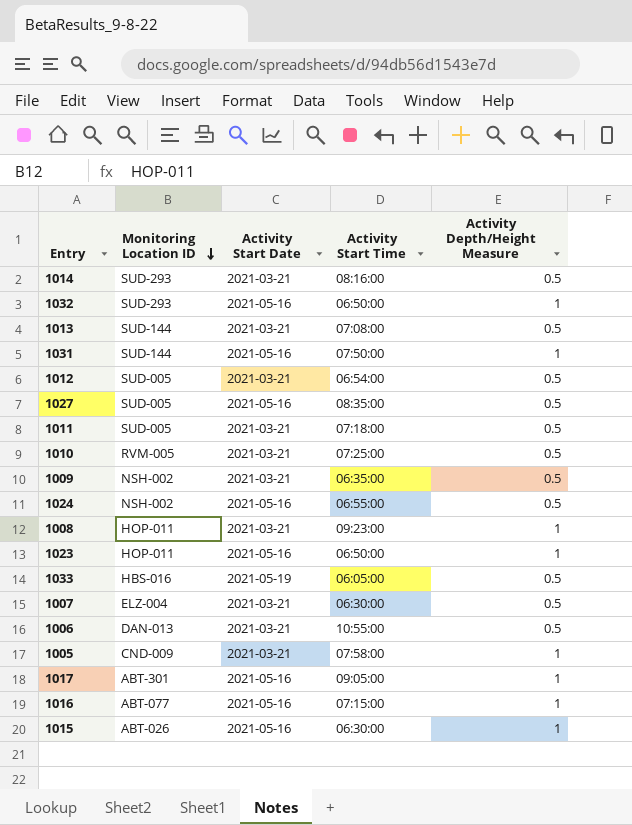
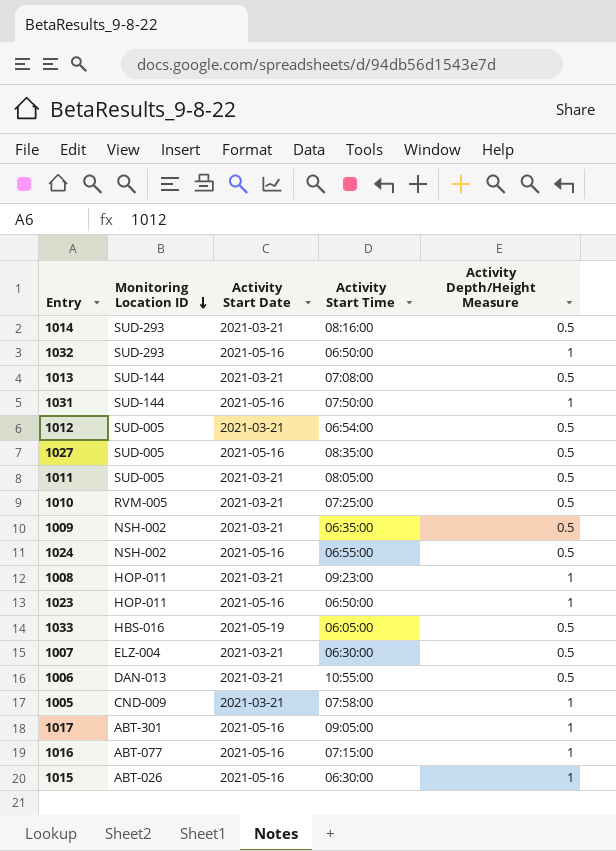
1011 | Activity Start Time: 07:18:00 -> 08:05:00

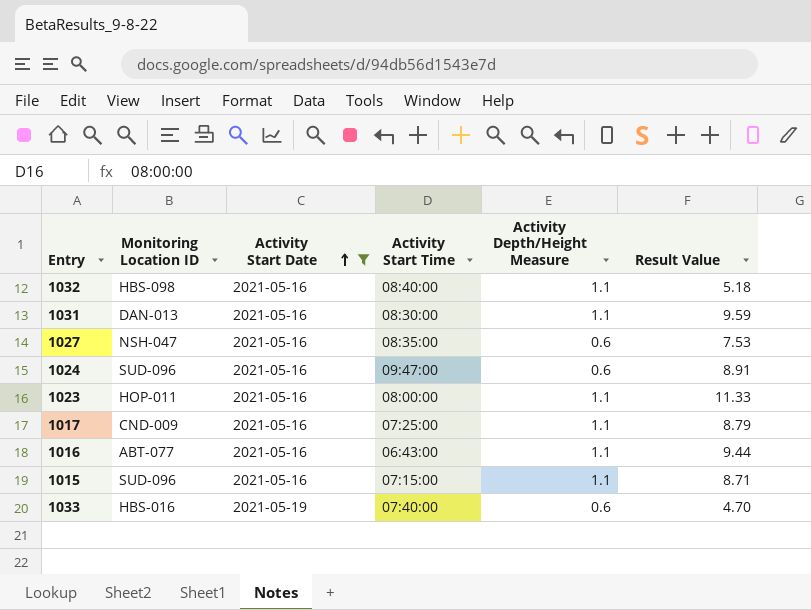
filter: none -> Activity Start Date != 2021-03-21
row order: Monitoring Location ID descending -> Activity Start Date ascending
column Result Value | position: none -> 6
1032 | Monitoring Location ID: SUD-293 -> HBS-098
1032 | Activity Start Time: 06:50:00 -> 08:40:00
1032 | Activity Depth/Height Measure: 1 -> 1.1
1031 | Monitoring Location ID: SUD-144 -> DAN-013
1031 | Activity Start Time: 07:50:00 -> 08:30:00
1031 | Activity Depth/Height Measure: 1 -> 1.1
1027 | Monitoring Location ID: SUD-005 -> NSH-047
1027 | Activity Depth/Height Measure: 0.5 -> 0.6
1024 | Monitoring Location ID: NSH-002 -> SUD-096
1024 | Activity Start Time: 06:55:00 -> 09:47:00
1024 | Activity Depth/Height Measure: 0.5 -> 0.6
1023 | Activity Start Time: 06:50:00 -> 08:00:00
1023 | Activity Depth/Height Measure: 1 -> 1.1
1017 | Monitoring Location ID: ABT-301 -> CND-009
1017 | Activity Start Time: 09:05:00 -> 07:25:00
1017 | Activity Depth/Height Measure: 1 -> 1.1
1016 | Activity Start Time: 07:15:00 -> 06:43:00
1016 | Activity Depth/Height Measure: 1 -> 1.1
1015 | Monitoring Location ID: ABT-026 -> SUD-096
1015 | Activity Start Time: 06:30:00 -> 07:15:00
1015 | Activity Depth/Height Measure: 1 -> 1.1
1033 | Activity Start Time: 06:05:00 -> 07:40:00
1033 | Activity Depth/Height Measure: 0.5 -> 0.6

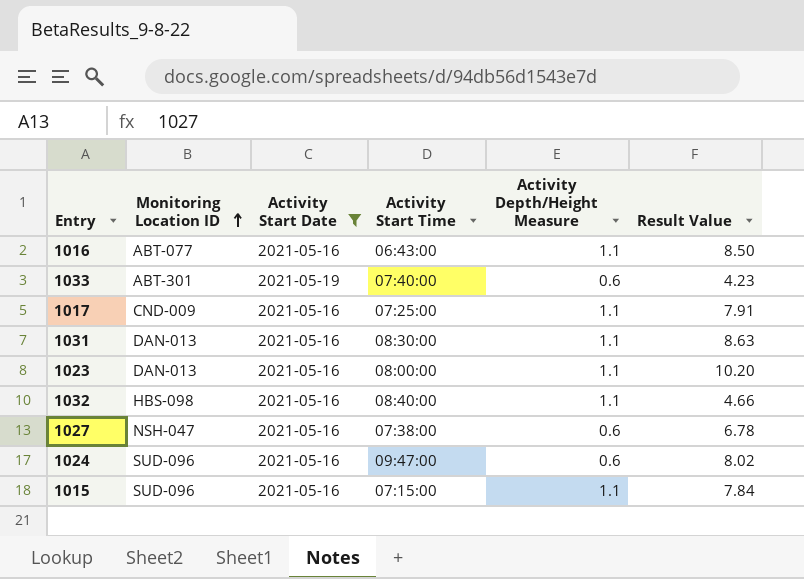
row order: Activity Start Date ascending -> Monitoring Location ID ascending
1016 | Result Value: 9.44 -> 8.50
1033 | Monitoring Location ID: HBS-016 -> ABT-301
1033 | Result Value: 4.70 -> 4.23
1017 | Result Value: 8.79 -> 7.91
1031 | Result Value: 9.59 -> 8.63
1023 | Monitoring Location ID: HOP-011 -> DAN-013
1023 | Result Value: 11.33 -> 10.20
1032 | Result Value: 5.18 -> 4.66
1027 | Activity Start Time: 08:35:00 -> 07:38:00
1027 | Result Value: 7.53 -> 6.78
1024 | Result Value: 8.91 -> 8.02
1015 | Result Value: 8.71 -> 7.84

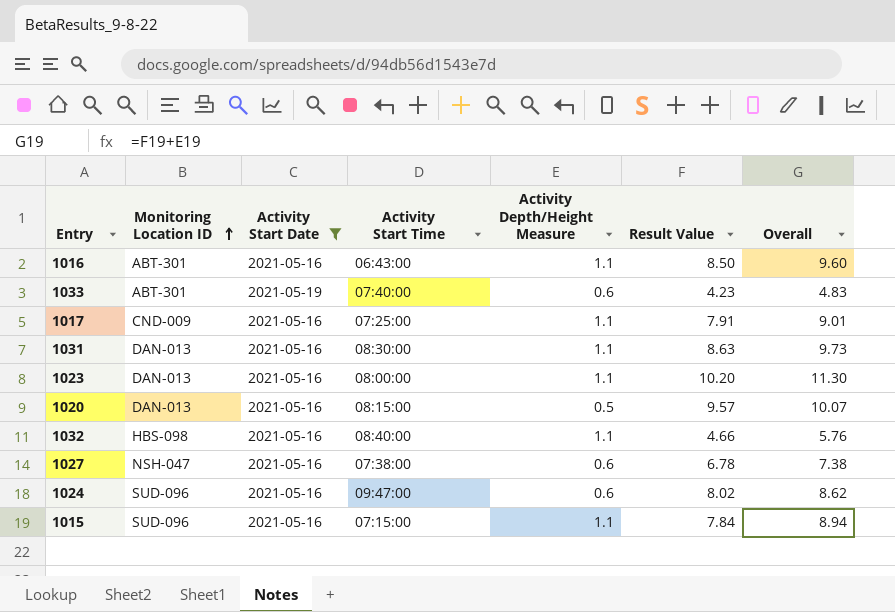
column Overall | formula: none -> [Activity Depth/Height Measure] + [Result Value]
1016 | Monitoring Location ID: ABT-077 -> ABT-301
row 1020: none -> DAN-013 | 2021-05-16 | 08:15:00 | 0.5 | 9.57 | 10.07

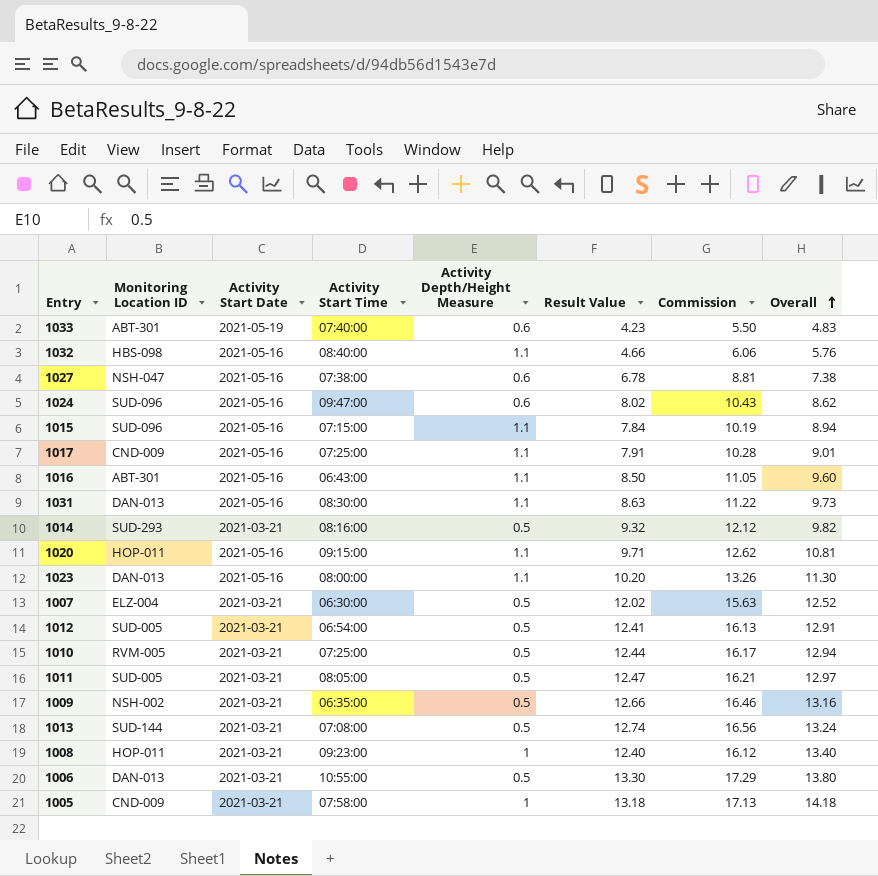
filter: Activity Start Date != 2021-03-21 -> none
row order: Monitoring Location ID ascending -> Overall ascending
column Commission | formula: none -> [Result Value] * 1.3
1020 | Monitoring Location ID: DAN-013 -> HOP-011
1020 | Activity Start Time: 08:15:00 -> 09:15:00
1020 | Activity Depth/Height Measure: 0.5 -> 1.1
1020 | Result Value: 9.57 -> 9.71
1020 | Overall: 10.07 -> 10.81

